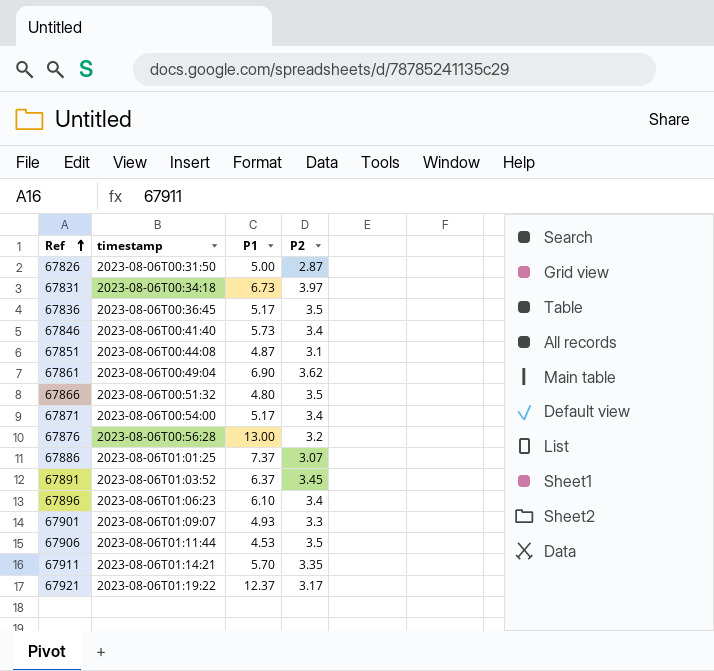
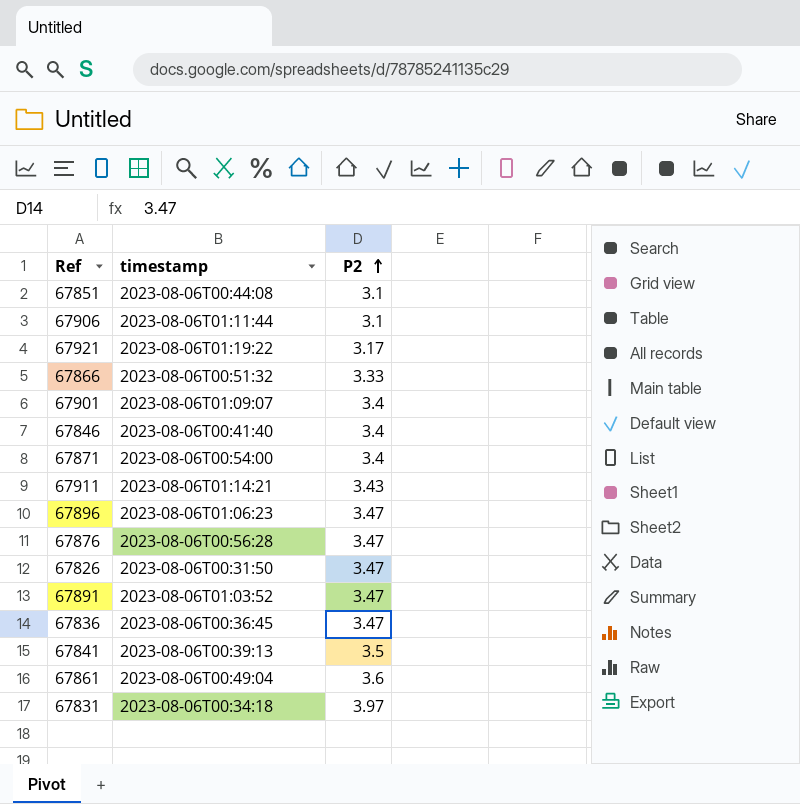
row order: Ref ascending -> P2 ascending
column P1 | position: 3 -> none
row 67886: 2023-08-06T01:01:25 | 7.37 | 3.07 -> none
67906 | P2: 3.5 -> 3.1
67866 | P2: 3.5 -> 3.33
67901 | P2: 3.3 -> 3.4
67911 | P2: 3.35 -> 3.43
67896 | P2: 3.4 -> 3.47
67876 | P2: 3.2 -> 3.47
67826 | P2: 2.87 -> 3.47
67891 | P2: 3.45 -> 3.47
67836 | P2: 3.5 -> 3.47
row 67841: none -> 2023-08-06T00:39:13 | 3.5
67861 | P2: 3.62 -> 3.6

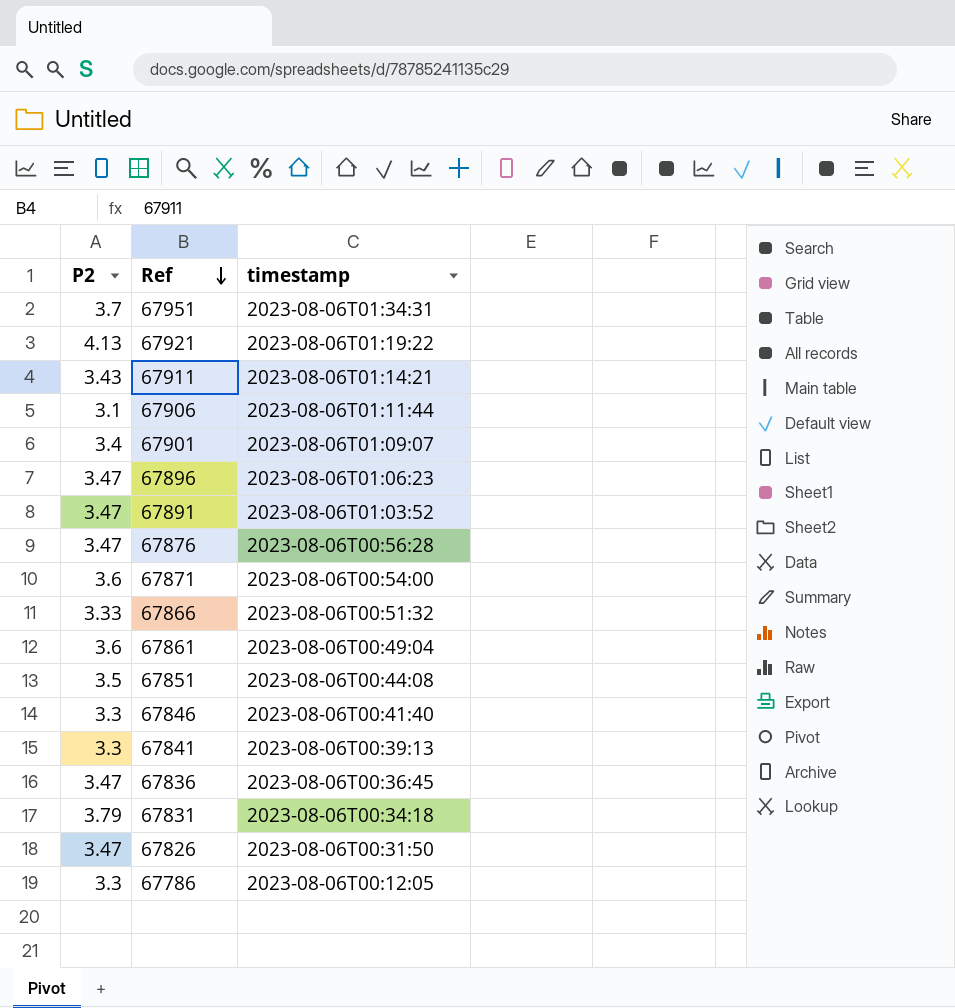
row order: P2 ascending -> Ref descending
column P2 | position: 3 -> 1
row 67951: none -> 3.7 | 2023-08-06T01:34:31
67921 | P2: 3.17 -> 4.13
67871 | P2: 3.4 -> 3.6
67851 | P2: 3.1 -> 3.5
67846 | P2: 3.4 -> 3.3
67841 | P2: 3.5 -> 3.3
67831 | P2: 3.97 -> 3.79
row 67786: none -> 3.3 | 2023-08-06T00:12:05

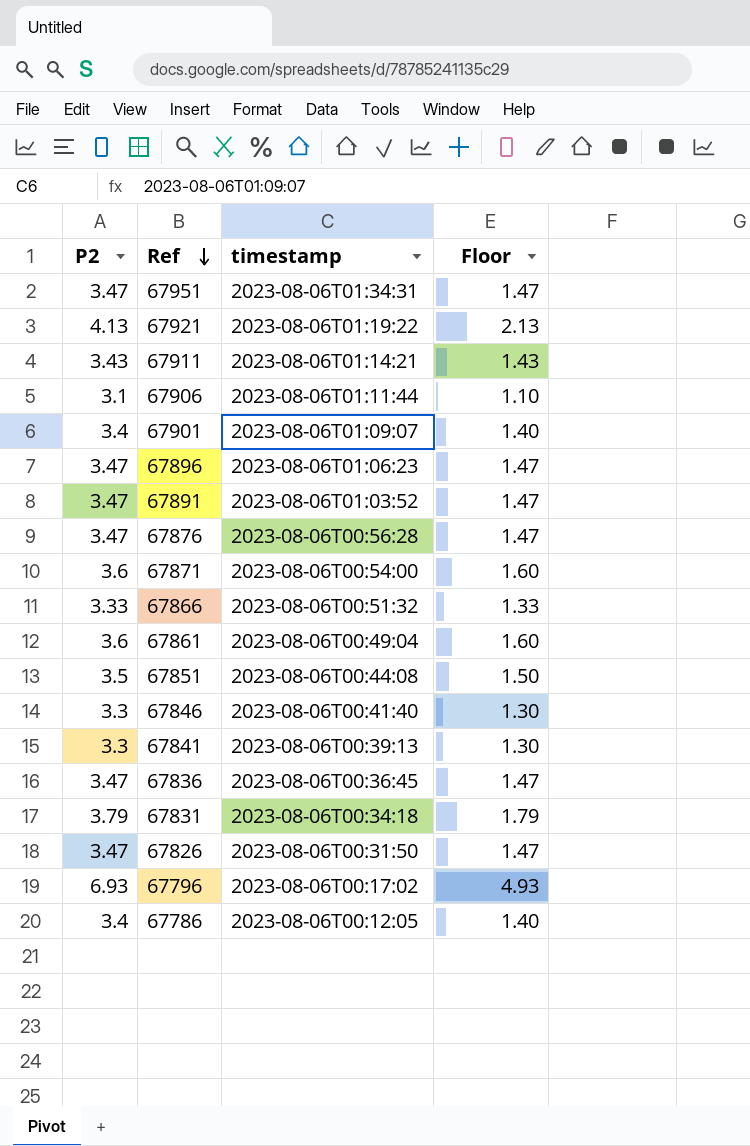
column Floor | formula: none -> [P2] - 2
67951 | P2: 3.7 -> 3.47
row 67796: none -> 6.93 | 2023-08-06T00:17:02 | 4.93
67786 | P2: 3.3 -> 3.4

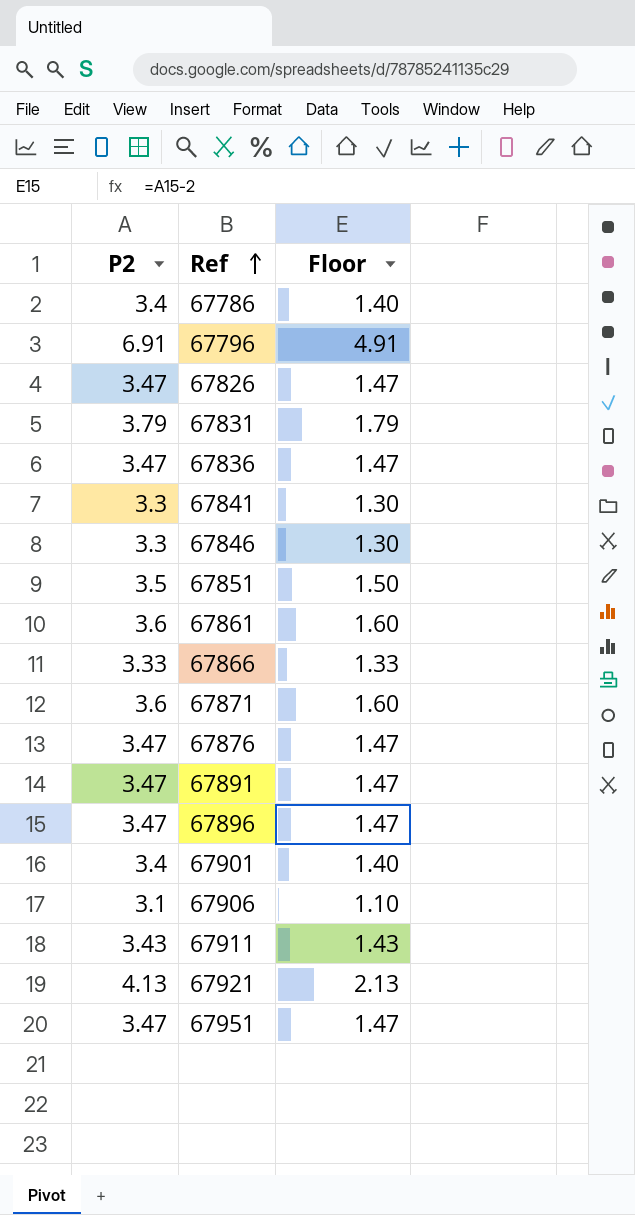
row order: Ref descending -> Ref ascending
column timestamp | position: 3 -> none
67796 | P2: 6.93 -> 6.91
67796 | Floor: 4.93 -> 4.91

